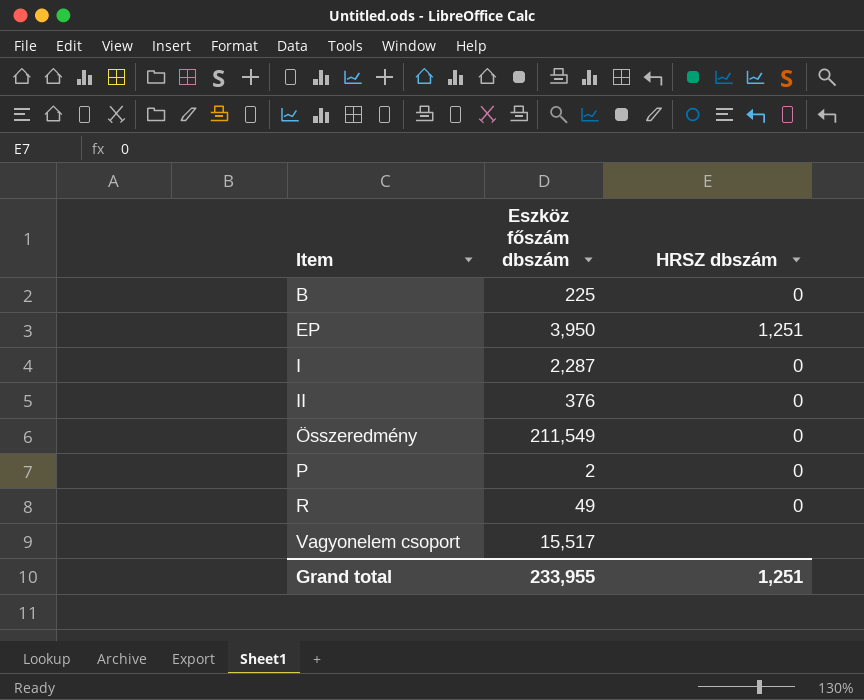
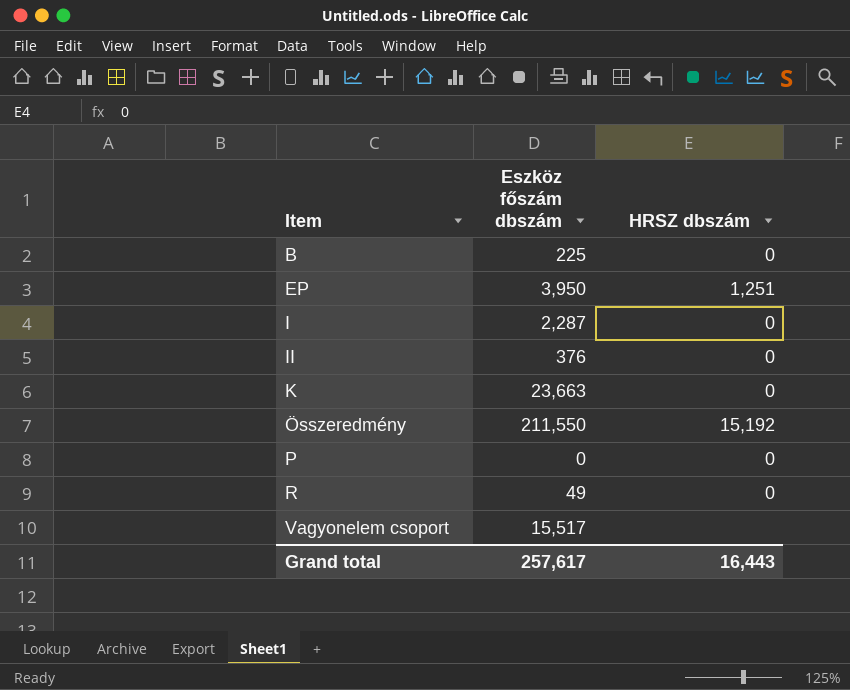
row K: none -> 23,663 | 0
Összeredmény | Eszköz főszám dbszám: 211,549 -> 211,550
Összeredmény | HRSZ dbszám: 0 -> 15,192
P | Eszköz főszám dbszám: 2 -> 0
Grand total | Eszköz főszám dbszám: 233,955 -> 257,617
Grand total | HRSZ dbszám: 1,251 -> 16,443

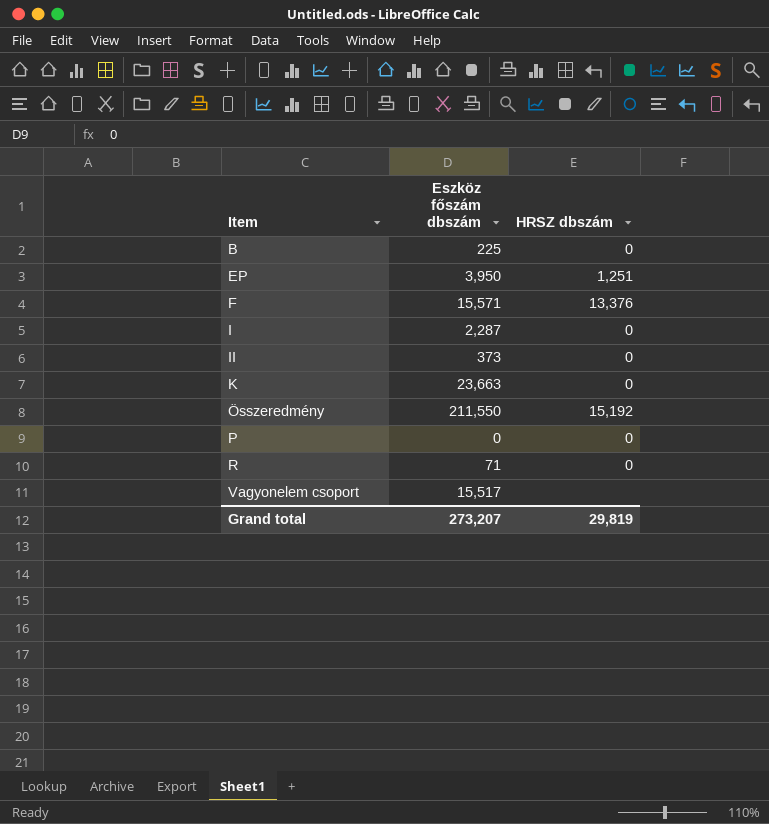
row F: none -> 15,571 | 13,376
II | Eszköz főszám dbszám: 376 -> 373
R | Eszköz főszám dbszám: 49 -> 71
Grand total | Eszköz főszám dbszám: 257,617 -> 273,207
Grand total | HRSZ dbszám: 16,443 -> 29,819

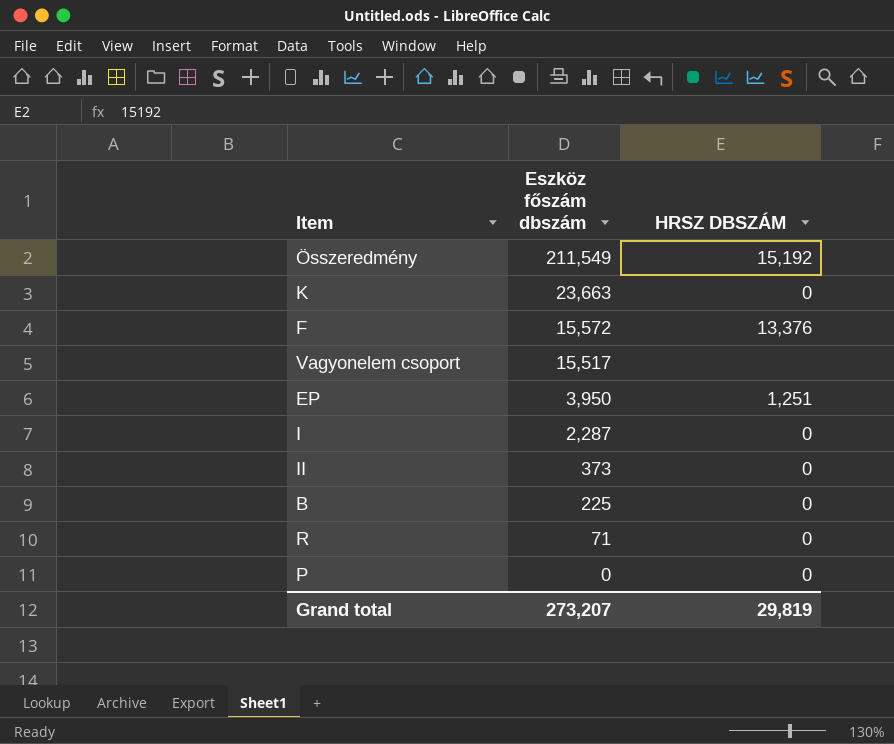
row order: Item ascending -> Eszköz főszám dbszám descending
column name: HRSZ dbszám -> HRSZ DBSZÁM
Összeredmény | Eszköz főszám dbszám: 211,550 -> 211,549
F | Eszköz főszám dbszám: 15,571 -> 15,572

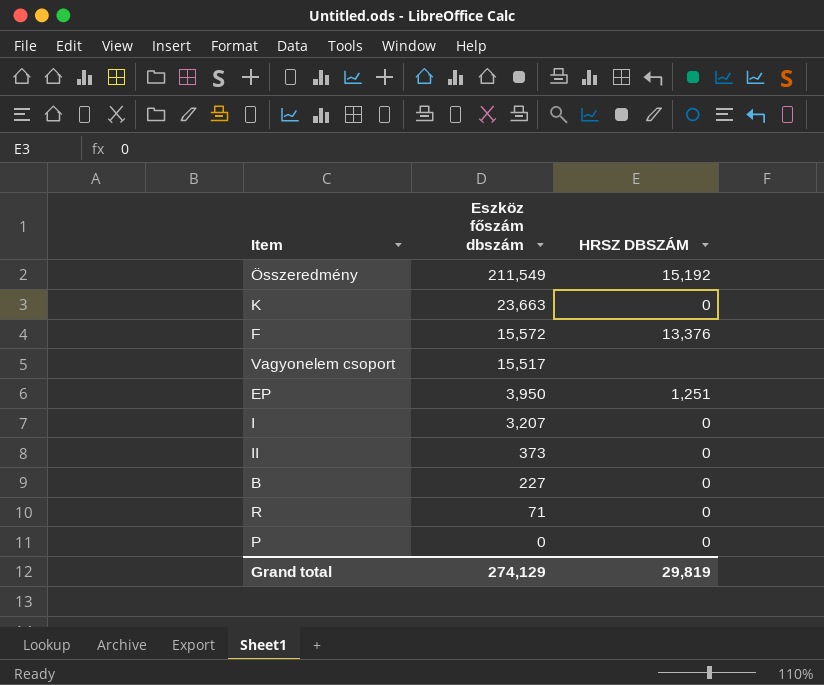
I | Eszköz főszám dbszám: 2,287 -> 3,207
B | Eszköz főszám dbszám: 225 -> 227
Grand total | Eszköz főszám dbszám: 273,207 -> 274,129

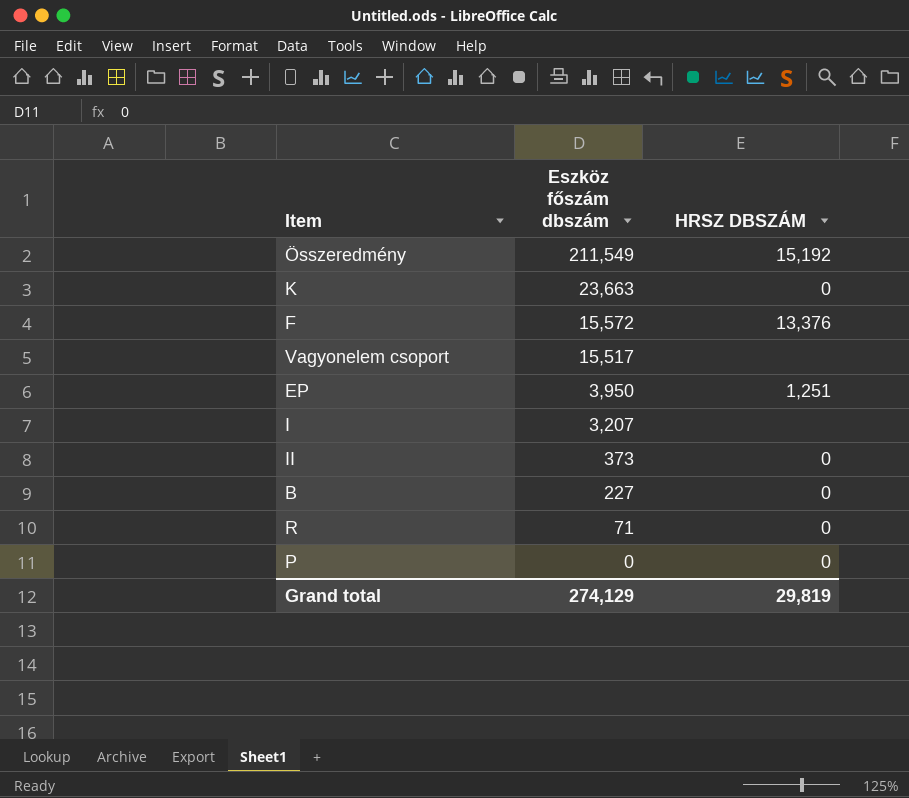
I | HRSZ DBSZÁM: 0 -> none

